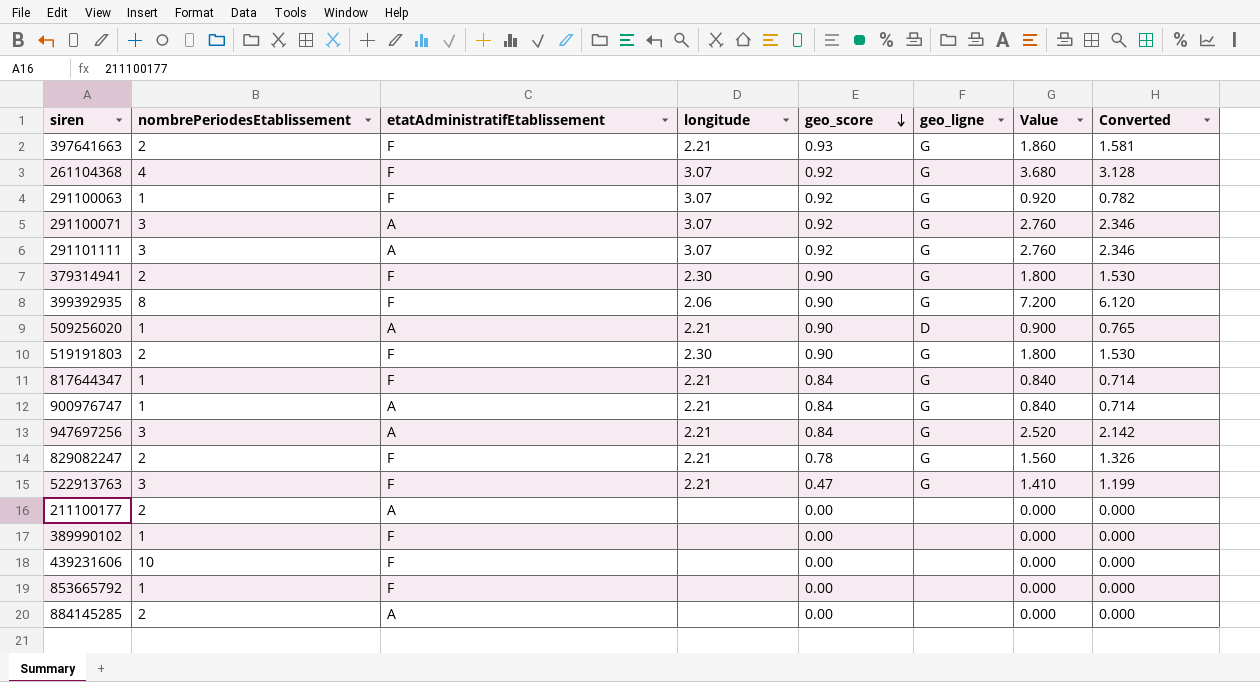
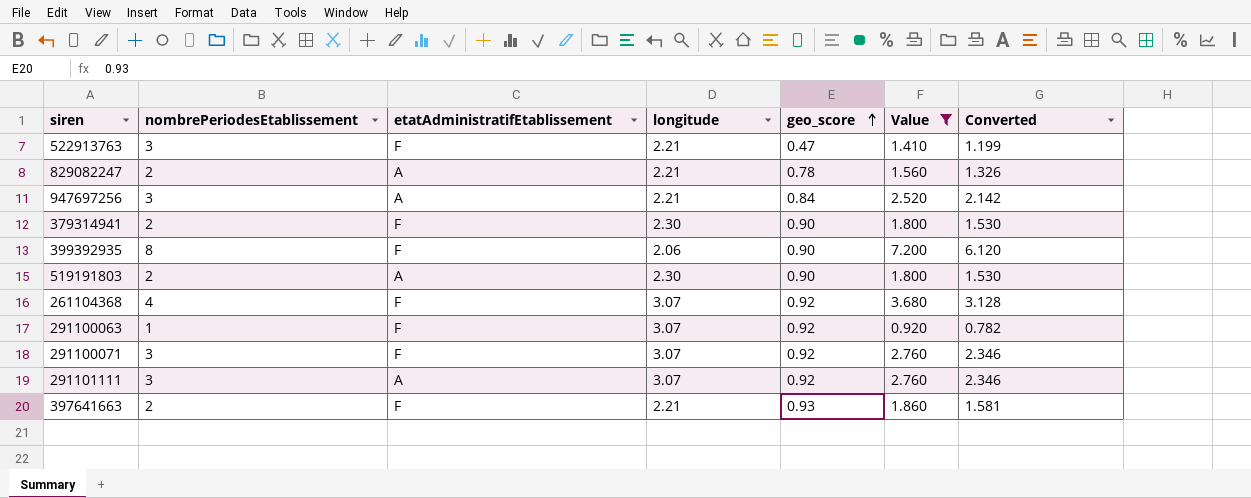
filter: none -> Value >= 0.920
row order: geo_score descending -> geo_score ascending
column geo_ligne | position: 6 -> none
829082247 | etatAdministratifEtablissement: F -> A
519191803 | etatAdministratifEtablissement: F -> A
291100071 | etatAdministratifEtablissement: A -> F

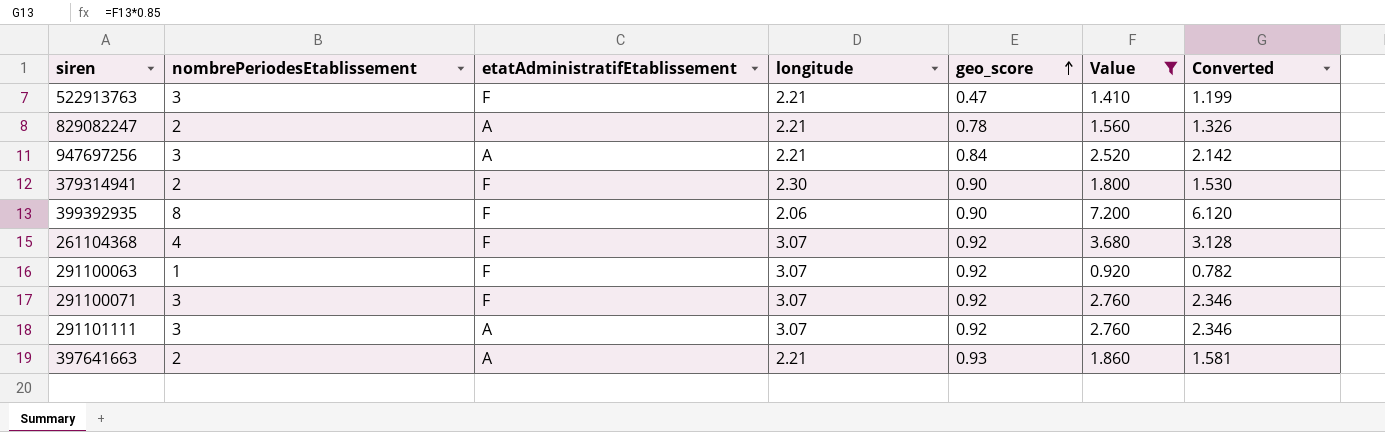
row 519191803: 2 | A | 2.30 | 0.90 | 1.800 | 1.530 -> none
397641663 | etatAdministratifEtablissement: F -> A

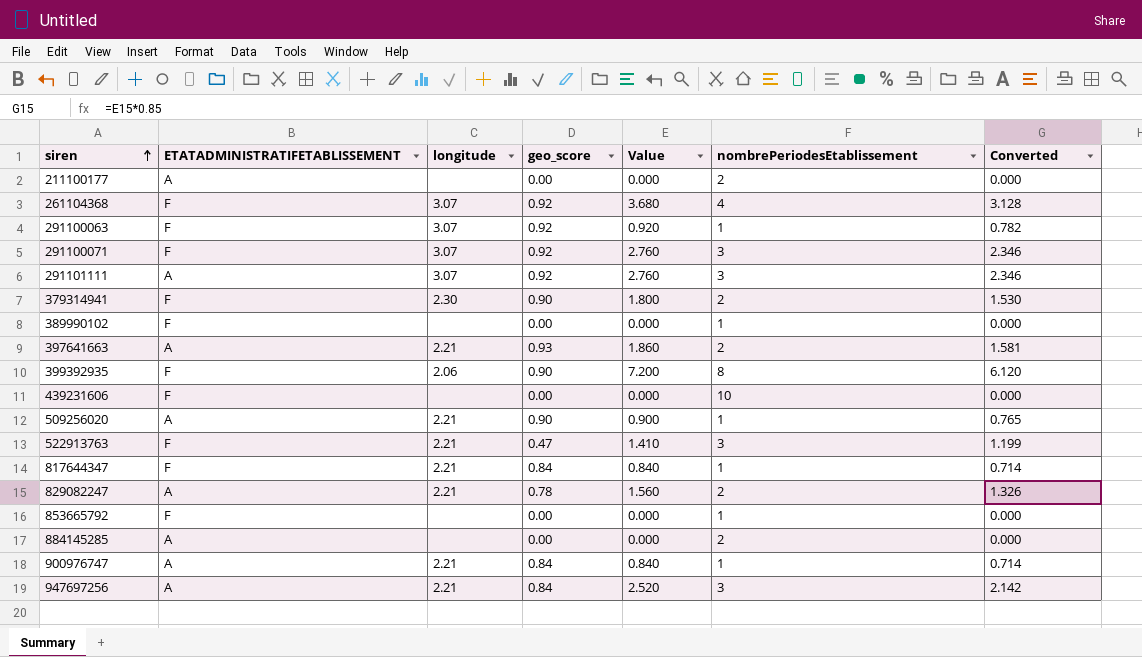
filter: Value >= 0.920 -> none
row order: geo_score ascending -> siren ascending
column name: etatAdministratifEtablissement -> ETATADMINISTRATIFETABLISSEMENT
column nombrePeriodesEtablissement | position: 2 -> 6

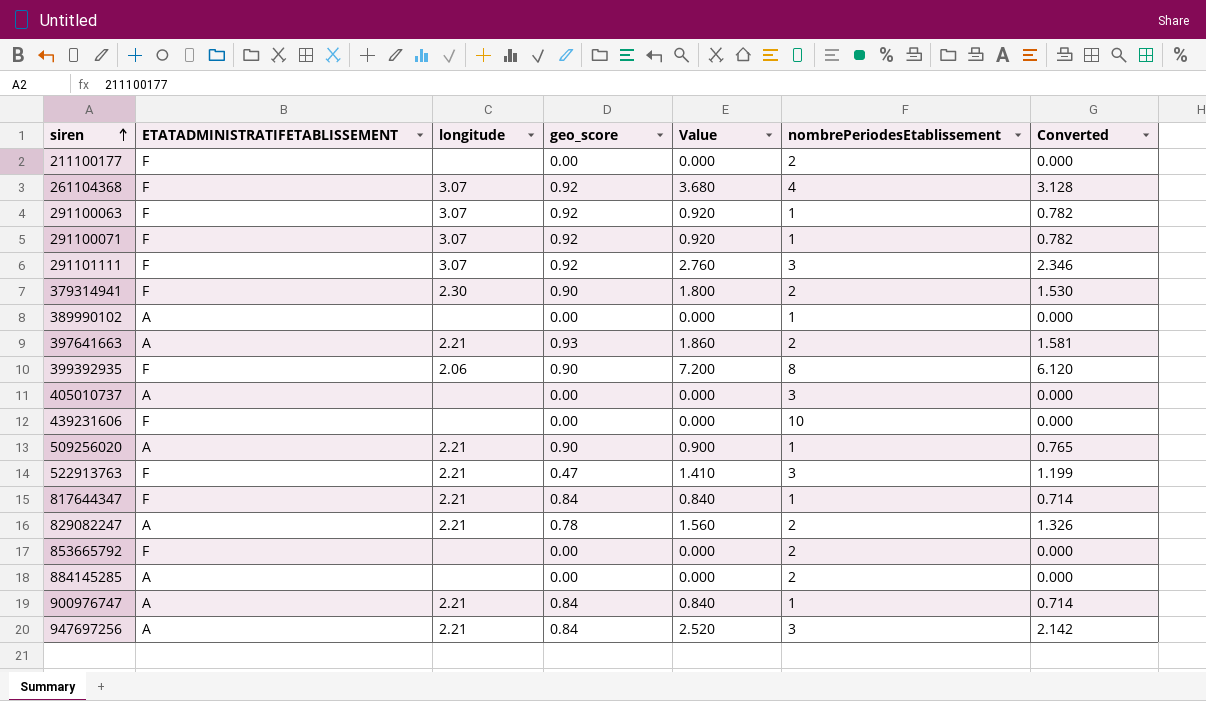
211100177 | ETATADMINISTRATIFETABLISSEMENT: A -> F
291100071 | Value: 2.760 -> 0.920
291100071 | nombrePeriodesEtablissement: 3 -> 1
291100071 | Converted: 2.346 -> 0.782
291101111 | ETATADMINISTRATIFETABLISSEMENT: A -> F
389990102 | ETATADMINISTRATIFETABLISSEMENT: F -> A
row 405010737: none -> A | none | 0.00 | 0.000 | 3 | 0.000
853665792 | nombrePeriodesEtablissement: 1 -> 2

